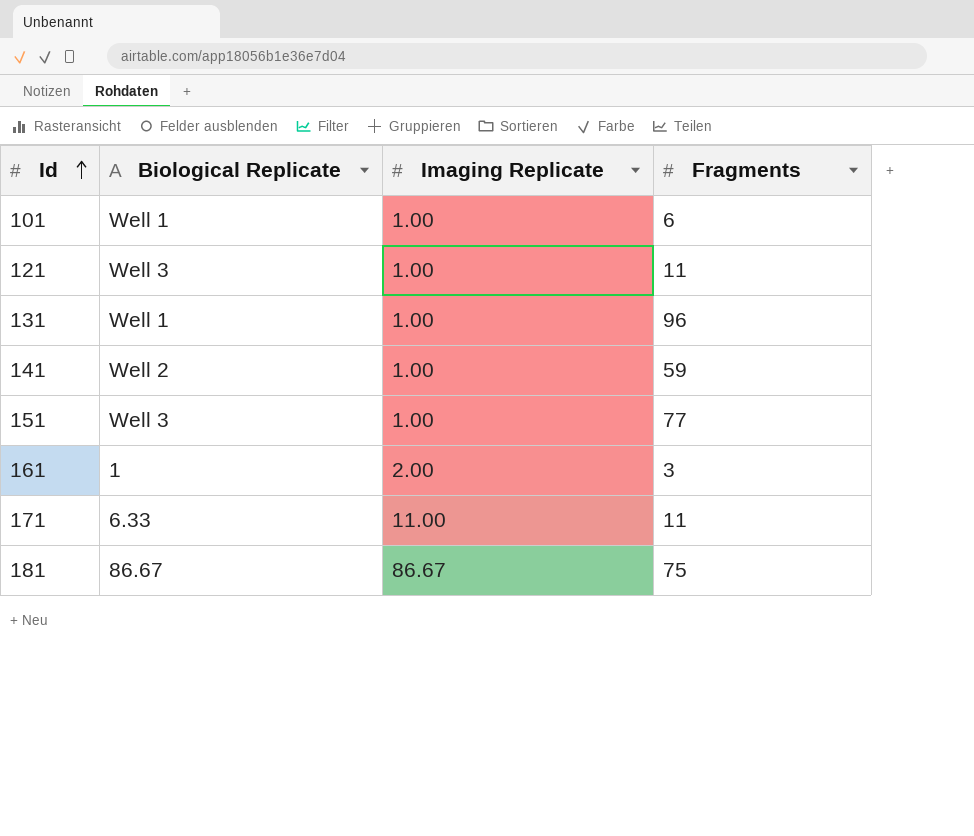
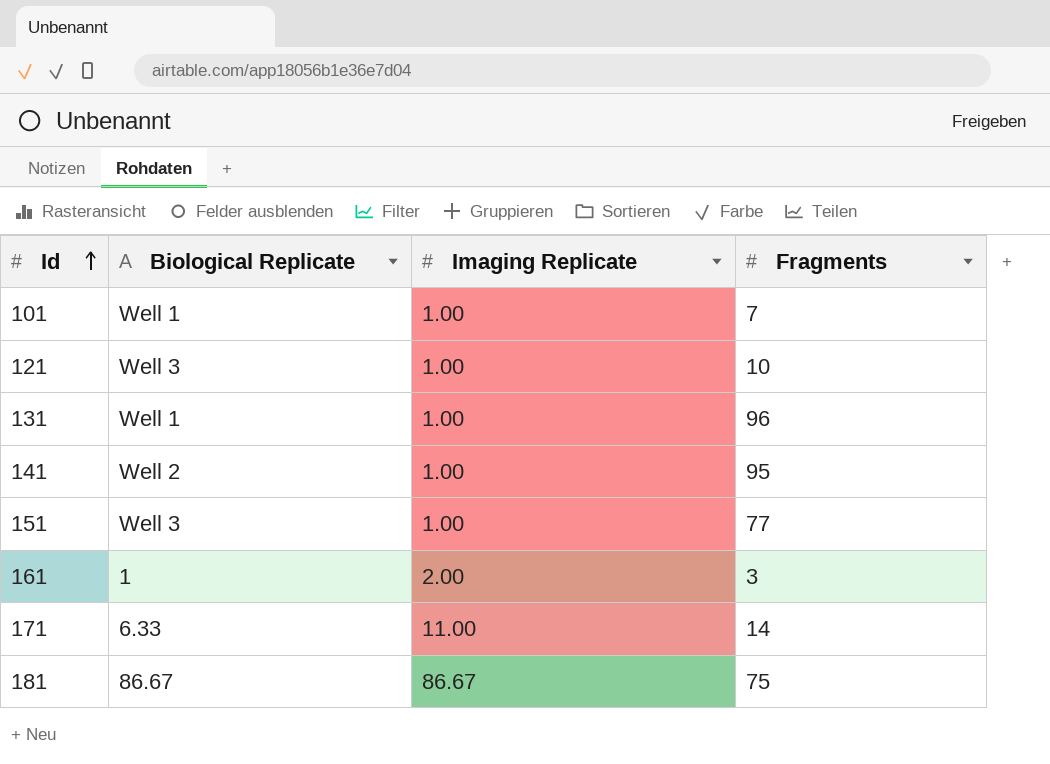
101 | Fragments: 6 -> 7
121 | Fragments: 11 -> 10
141 | Fragments: 59 -> 95
171 | Fragments: 11 -> 14

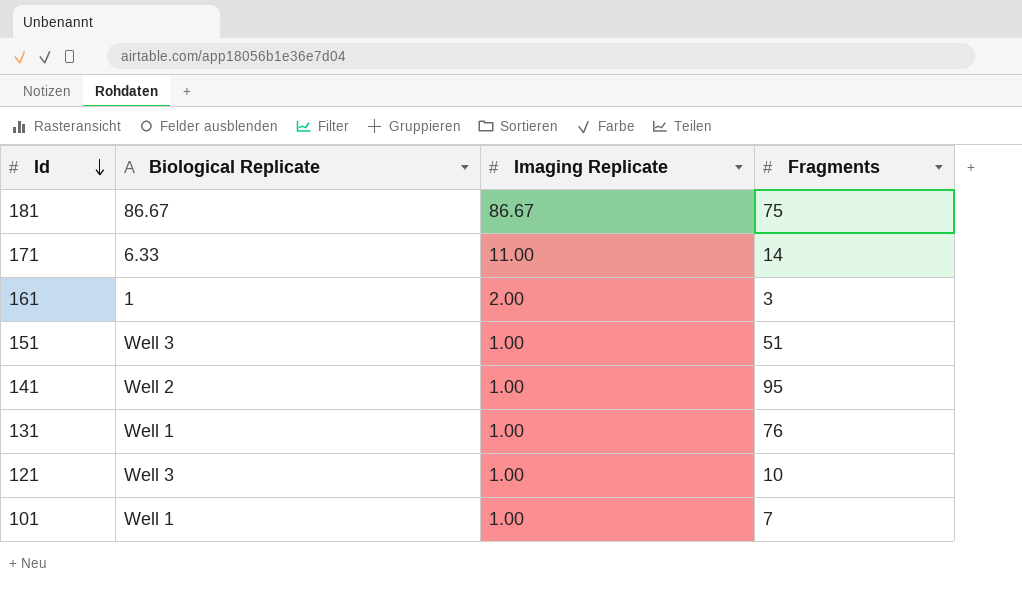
row order: Id ascending -> Id descending
151 | Fragments: 77 -> 51
131 | Fragments: 96 -> 76

